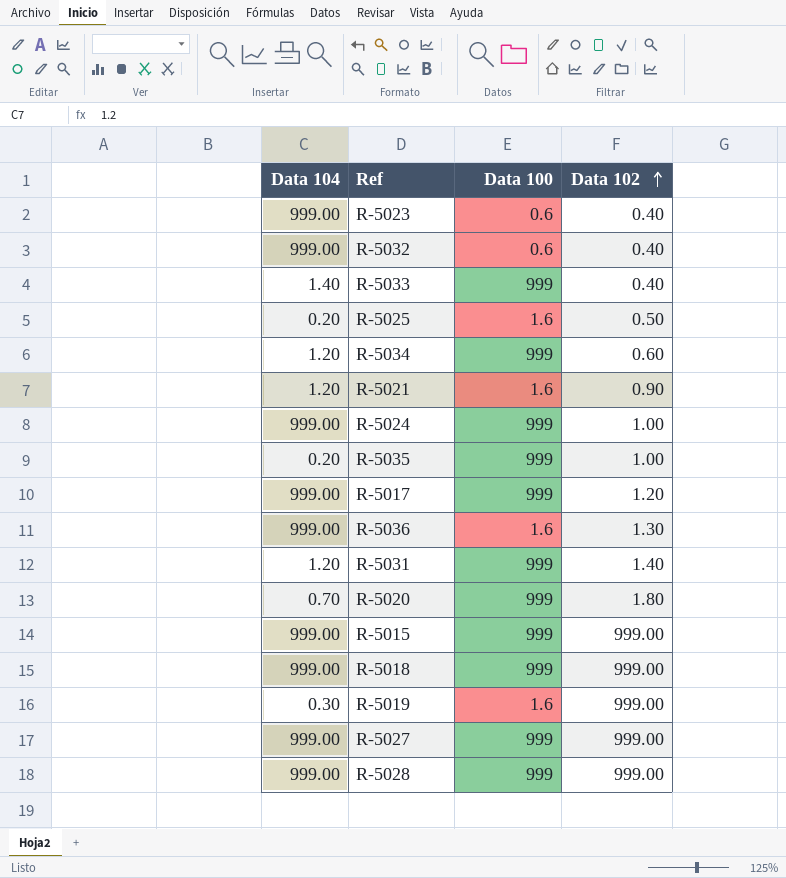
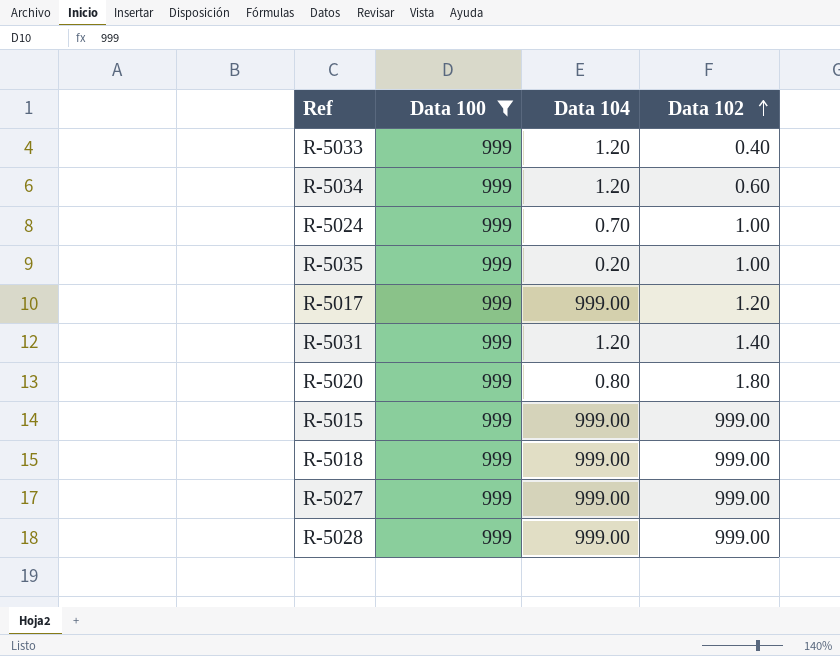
filter: none -> Data 100 = 999
column Data 104 | position: 1 -> 3
R-5033 | Data 104: 1.40 -> 1.20
R-5024 | Data 104: 999.00 -> 0.70
R-5020 | Data 104: 0.70 -> 0.80

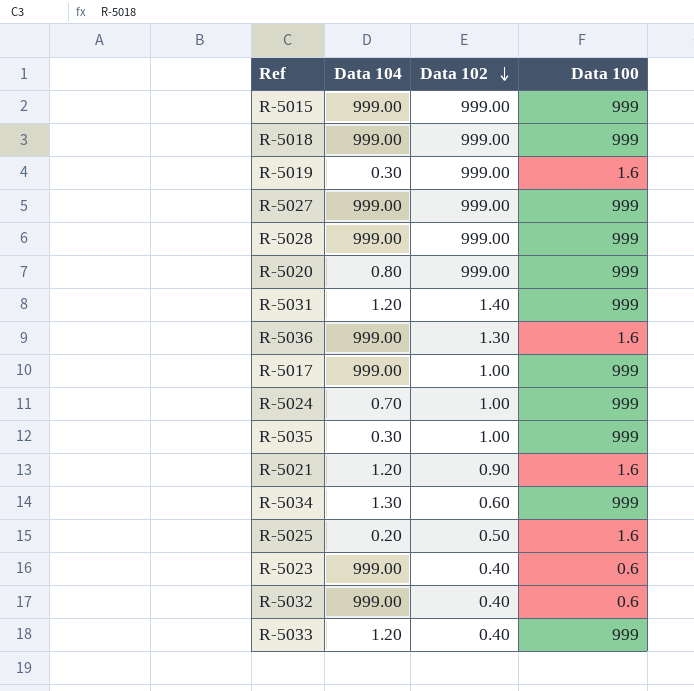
filter: Data 100 = 999 -> none
row order: Data 102 ascending -> Data 102 descending
column Data 100 | position: 2 -> 4
R-5020 | Data 102: 1.80 -> 999.00
R-5017 | Data 102: 1.20 -> 1.00
R-5035 | Data 104: 0.20 -> 0.30
R-5034 | Data 104: 1.20 -> 1.30

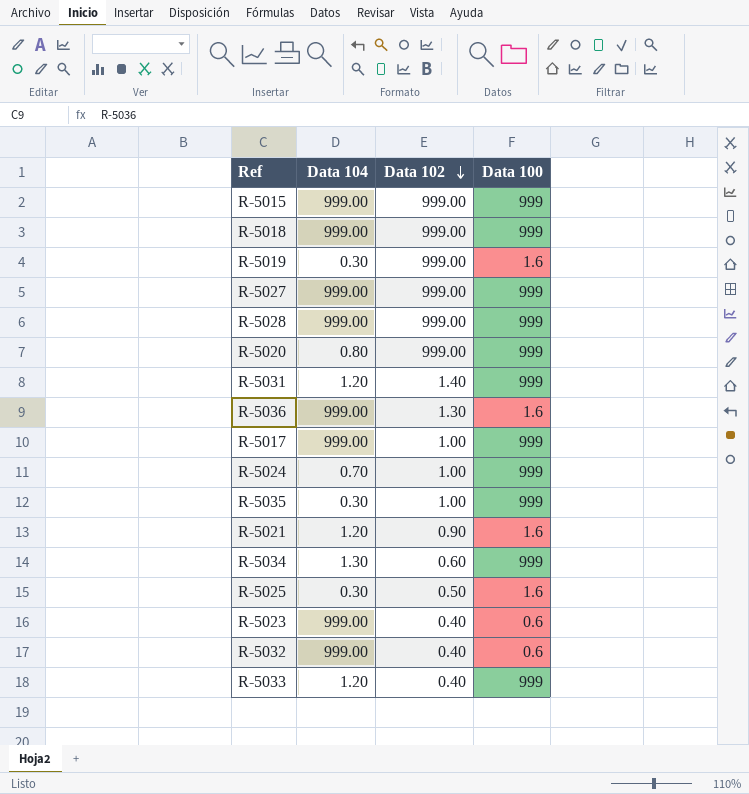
R-5025 | Data 104: 0.20 -> 0.30

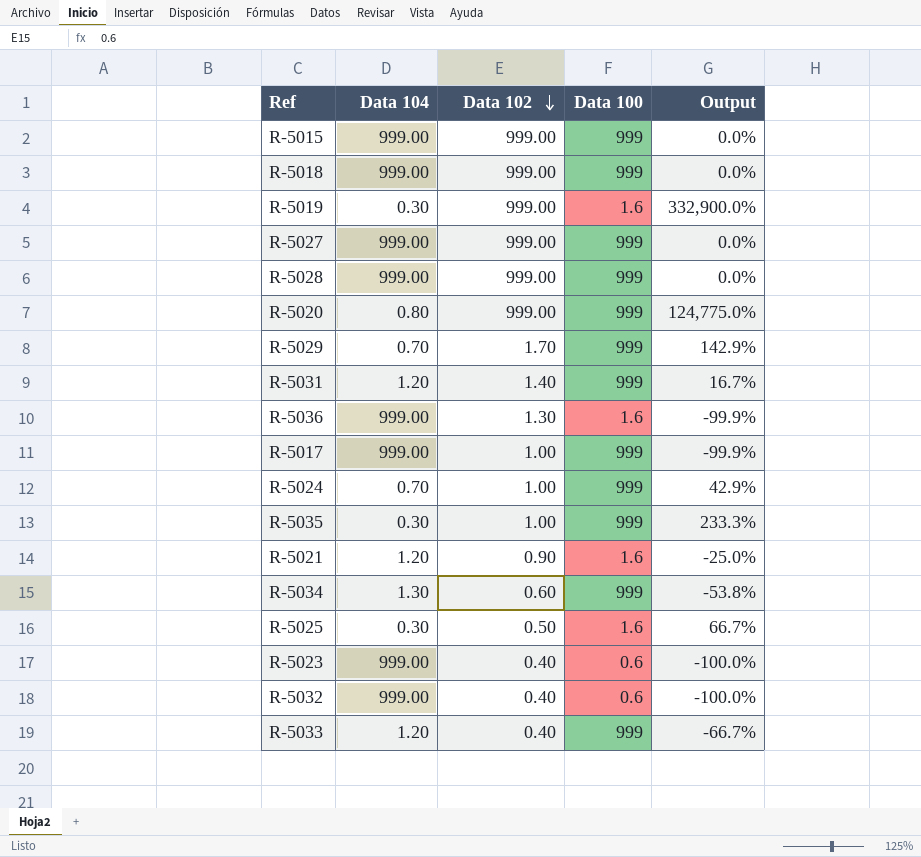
column Output | formula: none -> ([Data 102] - [Data 104]) / [Data 104]
row R-5029: none -> 0.70 | 1.70 | 999 | 142.9%

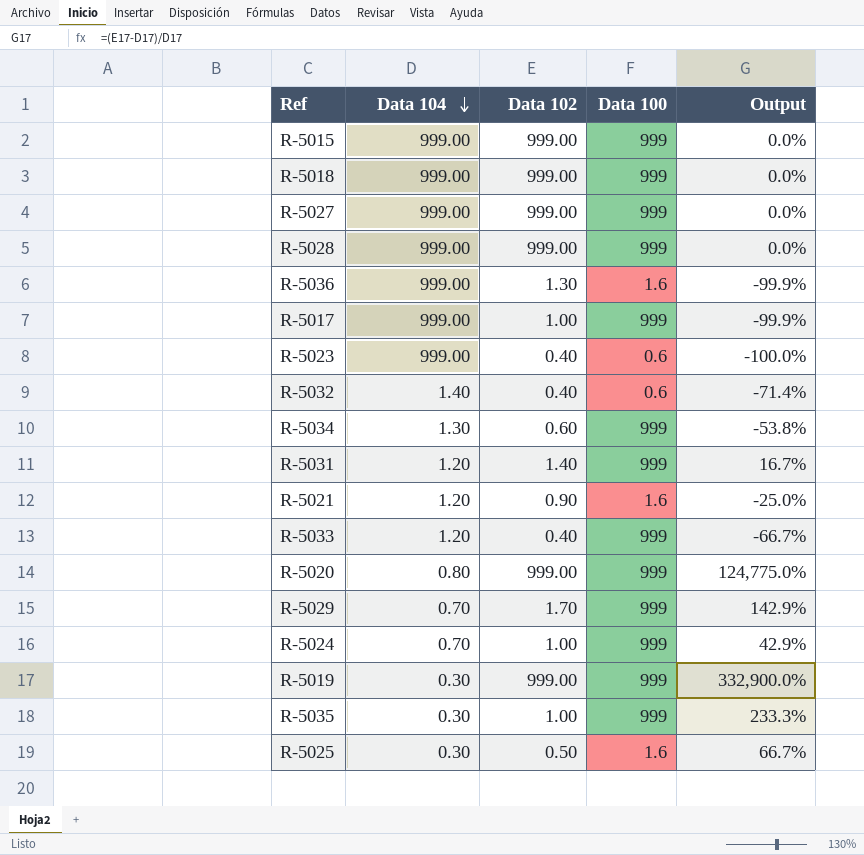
row order: Data 102 descending -> Data 104 descending
R-5032 | Data 104: 999.00 -> 1.40
R-5032 | Output: -100.0% -> -71.4%
R-5019 | Data 100: 1.6 -> 999

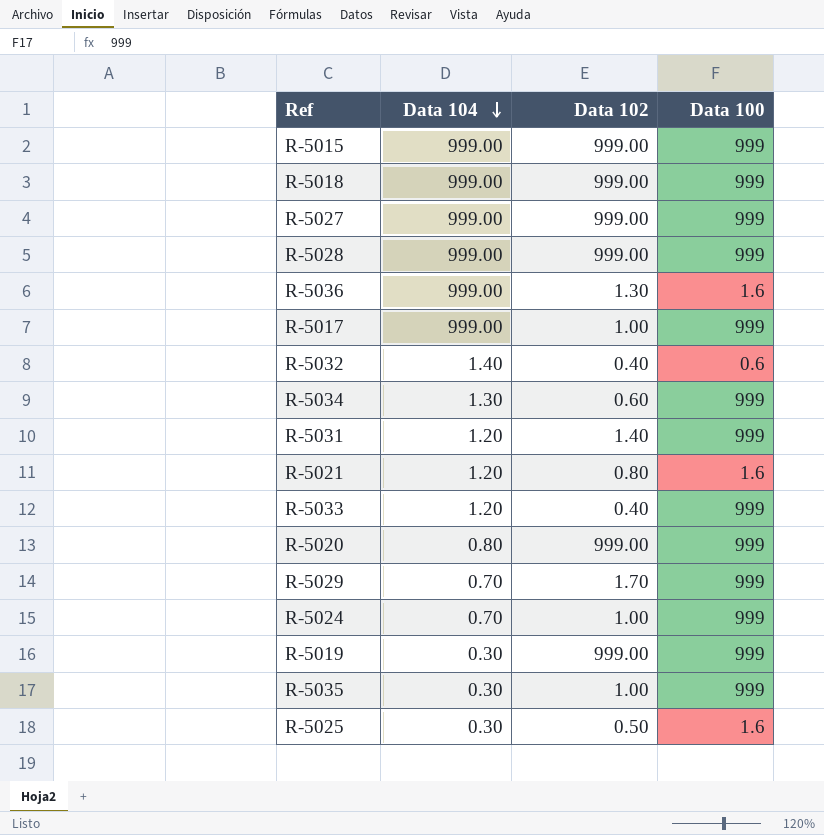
column Output | formula: ([Data 102] - [Data 104]) / [Data 104] -> none
row R-5023: 999.00 | 0.40 | 0.6 | -100.0% -> none
R-5021 | Data 102: 0.90 -> 0.80

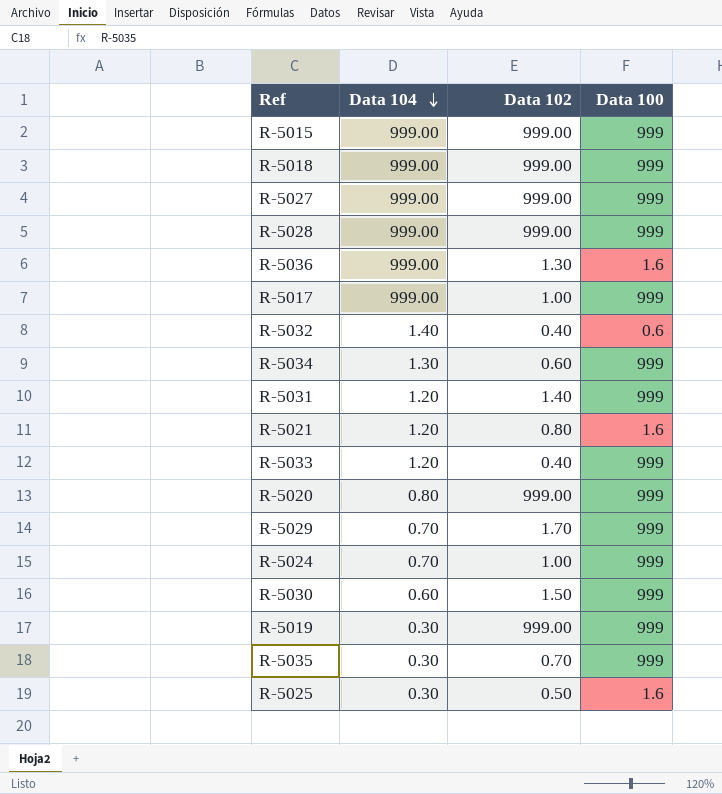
row R-5030: none -> 0.60 | 1.50 | 999
R-5035 | Data 102: 1.00 -> 0.70

